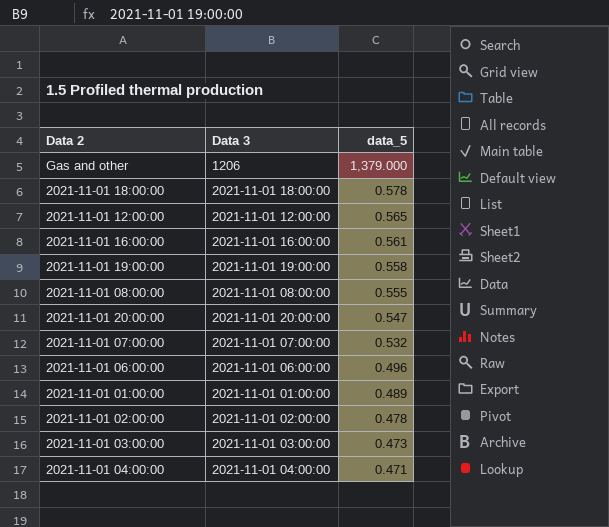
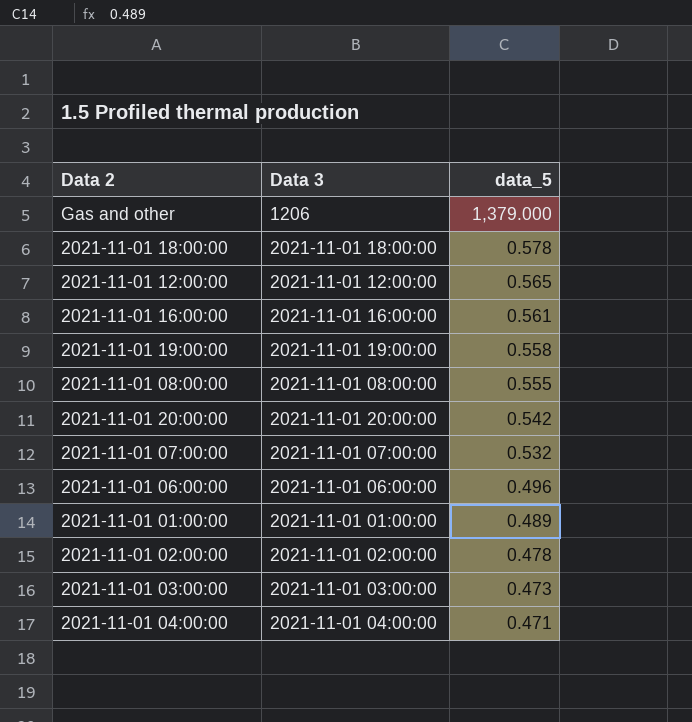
2021-11-01 20:00:00 | data_5: 0.547 -> 0.542

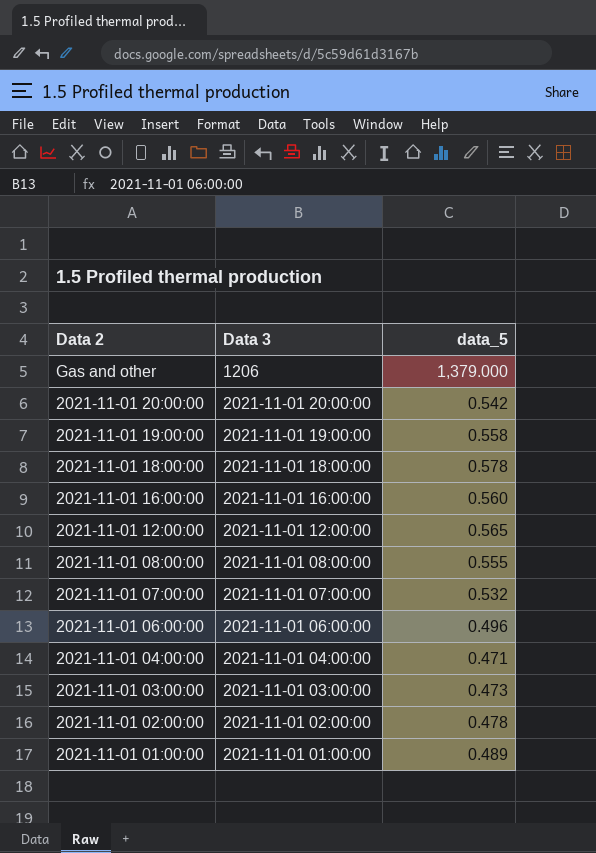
row order: data_5 descending -> Data 2 descending
2021-11-01 16:00:00 | data_5: 0.561 -> 0.560

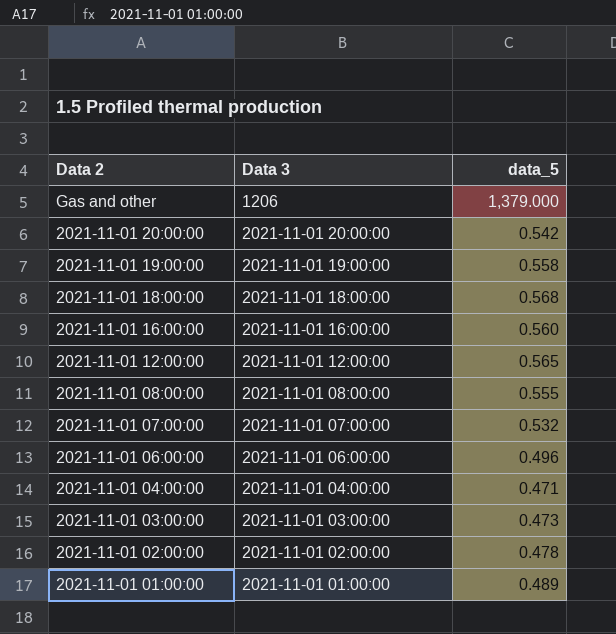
2021-11-01 18:00:00 | data_5: 0.578 -> 0.568

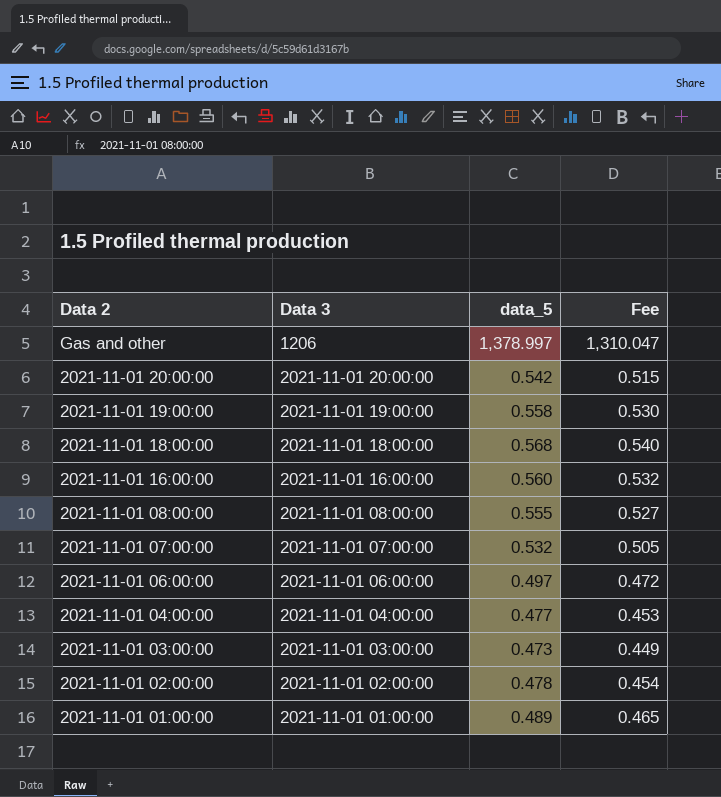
column Fee | formula: none -> [data_5] * 0.95
row 2021-11-01 12:00:00: 2021-11-01 12:00:00 | 0.565 -> none
Gas and other | data_5: 1,379.000 -> 1,378.997
2021-11-01 06:00:00 | data_5: 0.496 -> 0.497
2021-11-01 04:00:00 | data_5: 0.471 -> 0.477

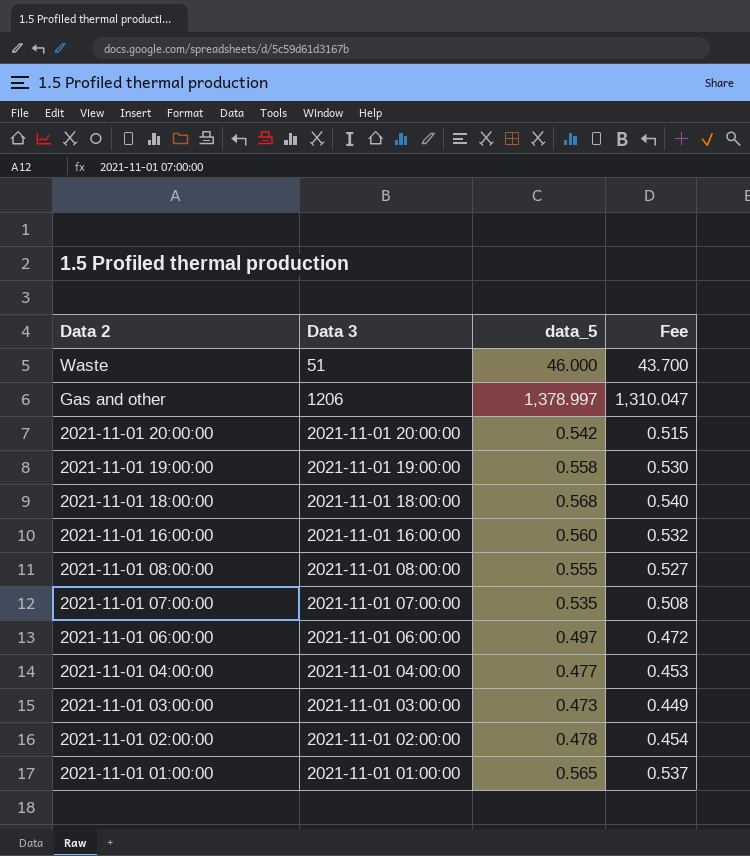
row Waste: none -> 51 | 46.000 | 43.700
2021-11-01 07:00:00 | data_5: 0.532 -> 0.535
2021-11-01 07:00:00 | Fee: 0.505 -> 0.508
2021-11-01 01:00:00 | data_5: 0.489 -> 0.565
2021-11-01 01:00:00 | Fee: 0.465 -> 0.537

